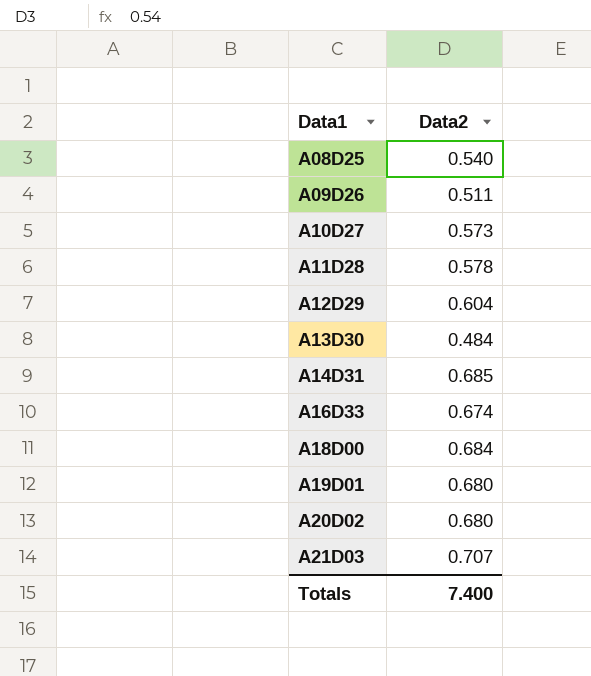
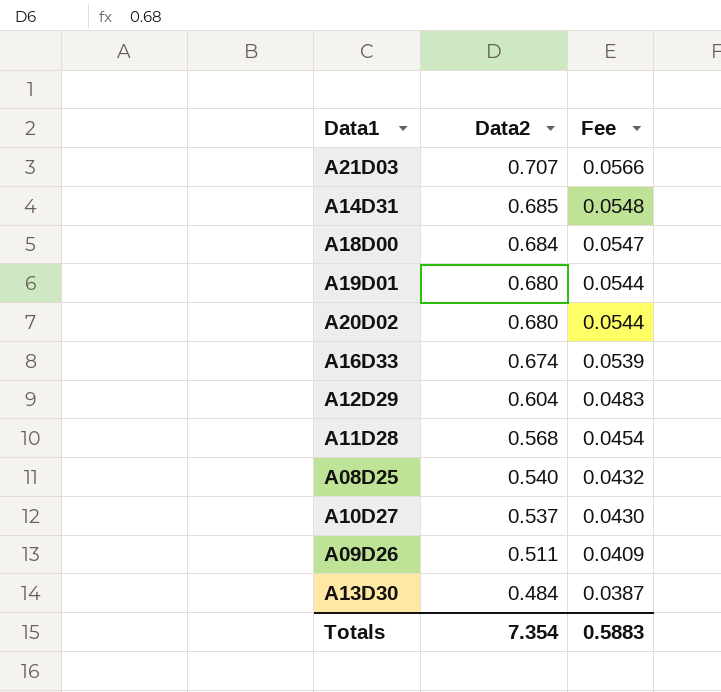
row order: Data1 ascending -> Data2 descending
column Fee | formula: none -> [Data2] * 0.08
A11D28 | Data2: 0.578 -> 0.568
A10D27 | Data2: 0.573 -> 0.537
Totals | Data2: 7.400 -> 7.354

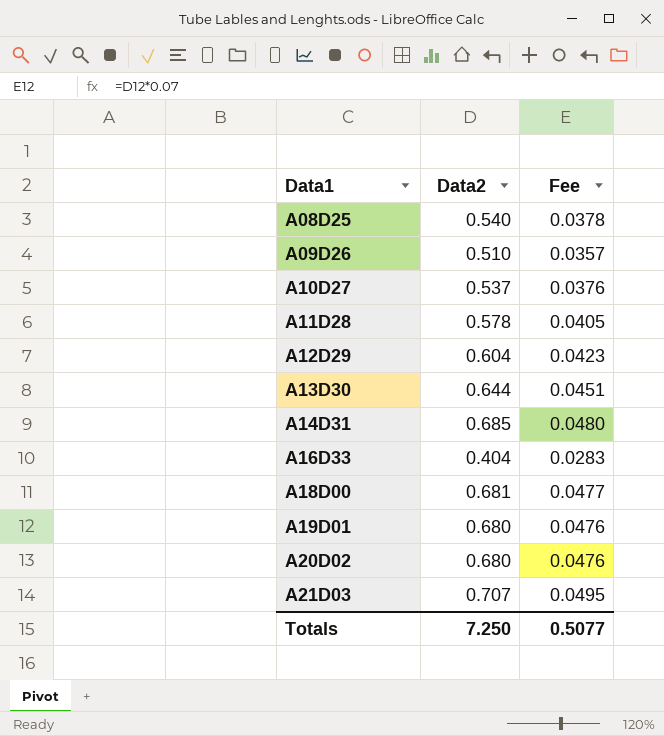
row order: Data2 descending -> Data1 ascending
column Fee | formula: [Data2] * 0.08 -> [Data2] * 0.07
A09D26 | Data2: 0.511 -> 0.510
A11D28 | Data2: 0.568 -> 0.578
A13D30 | Data2: 0.484 -> 0.644
A16D33 | Data2: 0.674 -> 0.404
A18D00 | Data2: 0.684 -> 0.681
Totals | Data2: 7.354 -> 7.250
Totals | Fee: 0.5883 -> 0.5077

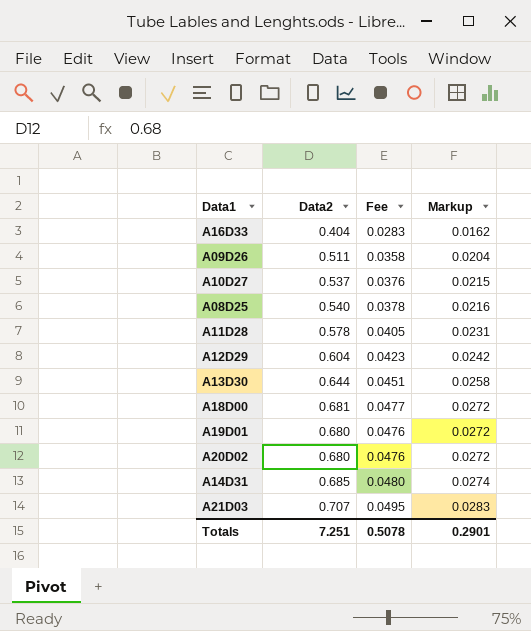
row order: Data1 ascending -> Markup ascending
column Markup | formula: none -> [Data2] * 0.04
A09D26 | Data2: 0.510 -> 0.511
A09D26 | Fee: 0.0357 -> 0.0358
Totals | Data2: 7.250 -> 7.251
Totals | Fee: 0.5077 -> 0.5078

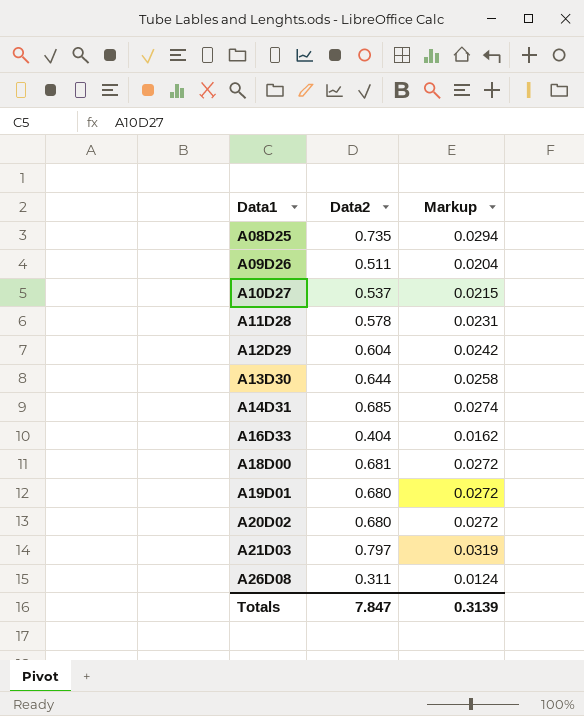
row order: Markup ascending -> Data1 ascending
column Fee | formula: [Data2] * 0.07 -> none
A08D25 | Data2: 0.540 -> 0.735
A08D25 | Markup: 0.0216 -> 0.0294
A21D03 | Data2: 0.707 -> 0.797
A21D03 | Markup: 0.0283 -> 0.0319
row A26D08: none -> 0.311 | 0.0124
Totals | Data2: 7.251 -> 7.847
Totals | Markup: 0.2901 -> 0.3139

